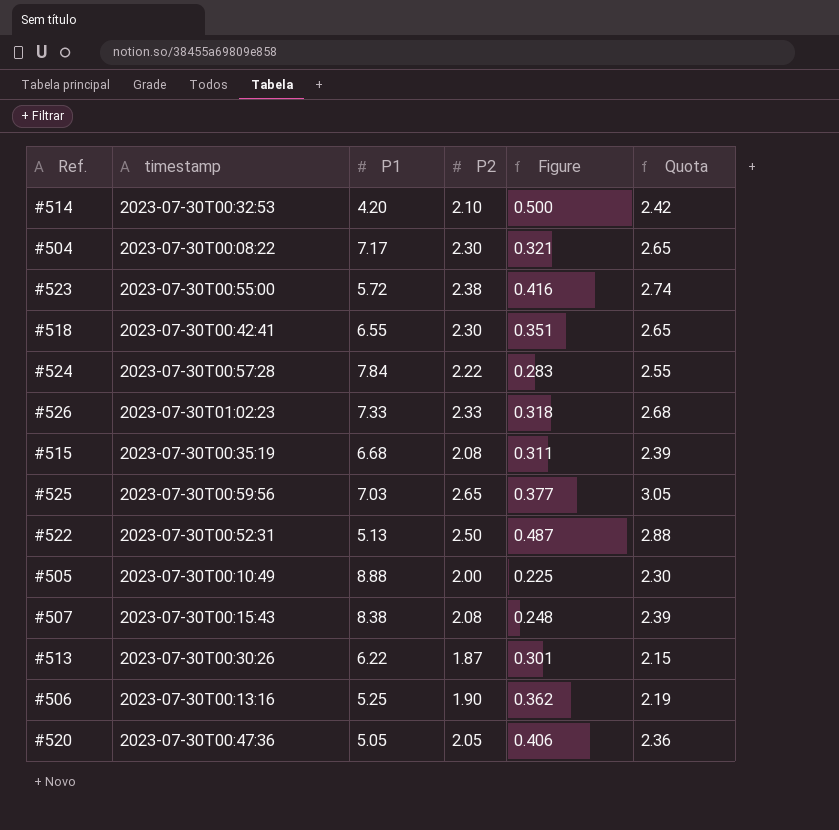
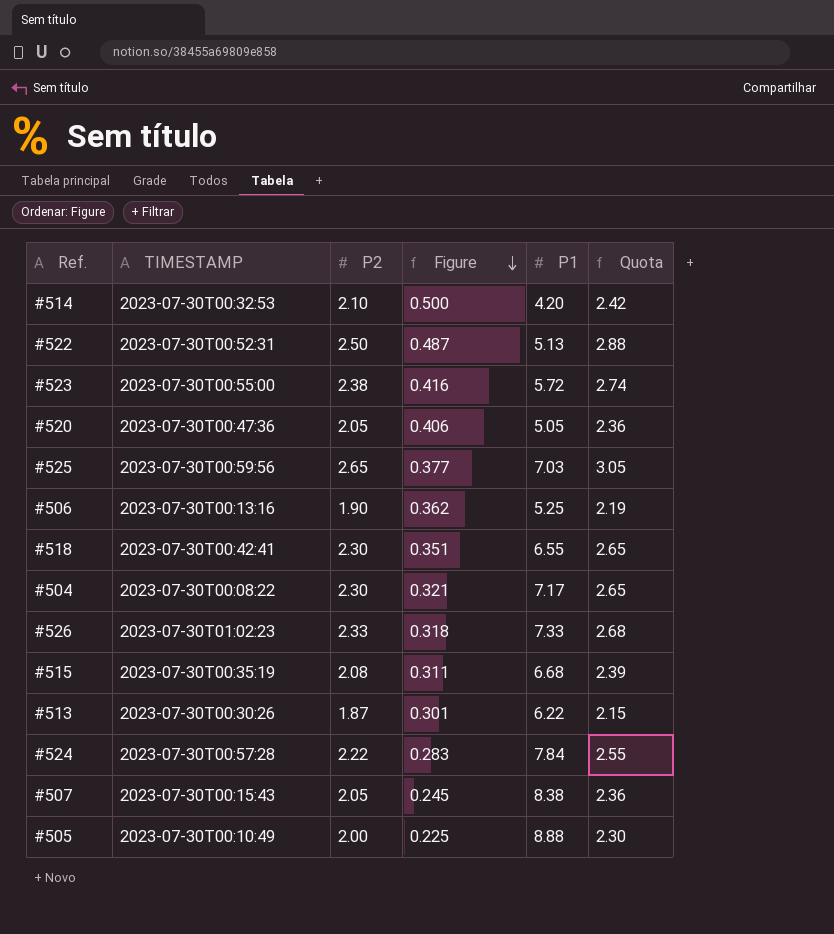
row order: none -> Figure descending
column name: timestamp -> TIMESTAMP
column P1 | position: 3 -> 5
#507 | P2: 2.08 -> 2.05
#507 | Figure: 0.248 -> 0.245
#507 | Quota: 2.39 -> 2.36

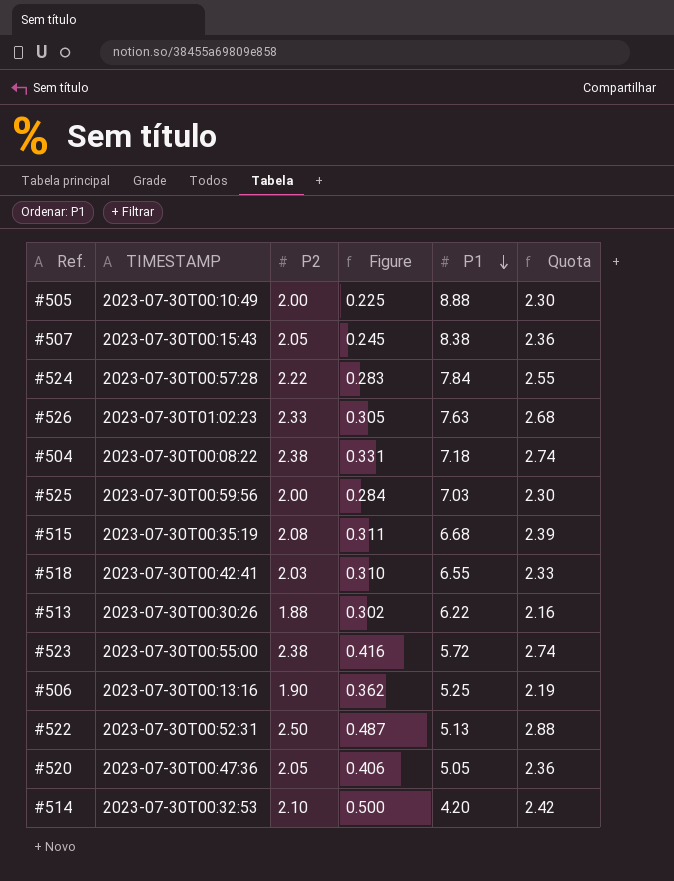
row order: Figure descending -> P1 descending
#526 | Figure: 0.318 -> 0.305
#526 | P1: 7.33 -> 7.63
#504 | P2: 2.30 -> 2.38
#504 | Figure: 0.321 -> 0.331
#504 | P1: 7.17 -> 7.18
#504 | Quota: 2.65 -> 2.74
#525 | P2: 2.65 -> 2.00
#525 | Figure: 0.377 -> 0.284
#525 | Quota: 3.05 -> 2.30
#518 | P2: 2.30 -> 2.03
#518 | Figure: 0.351 -> 0.310
#518 | Quota: 2.65 -> 2.33
#513 | P2: 1.87 -> 1.88
#513 | Figure: 0.301 -> 0.302
#513 | Quota: 2.15 -> 2.16

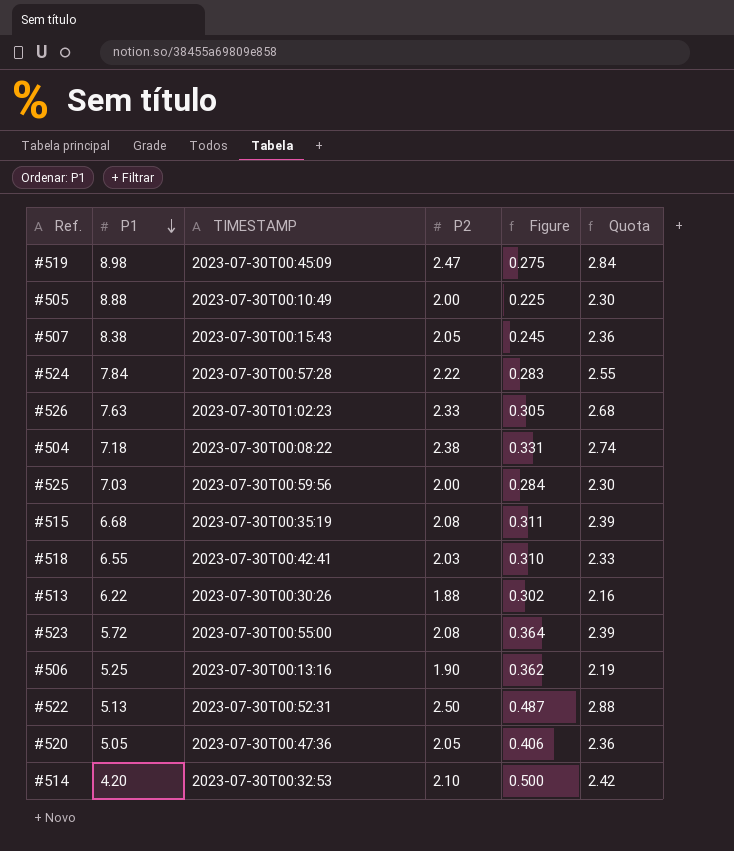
column P1 | position: 5 -> 2
row #519: none -> 8.98 | 2023-07-30T00:45:09 | 2.47 | 0.275 | 2.84
#523 | P2: 2.38 -> 2.08
#523 | Figure: 0.416 -> 0.364
#523 | Quota: 2.74 -> 2.39

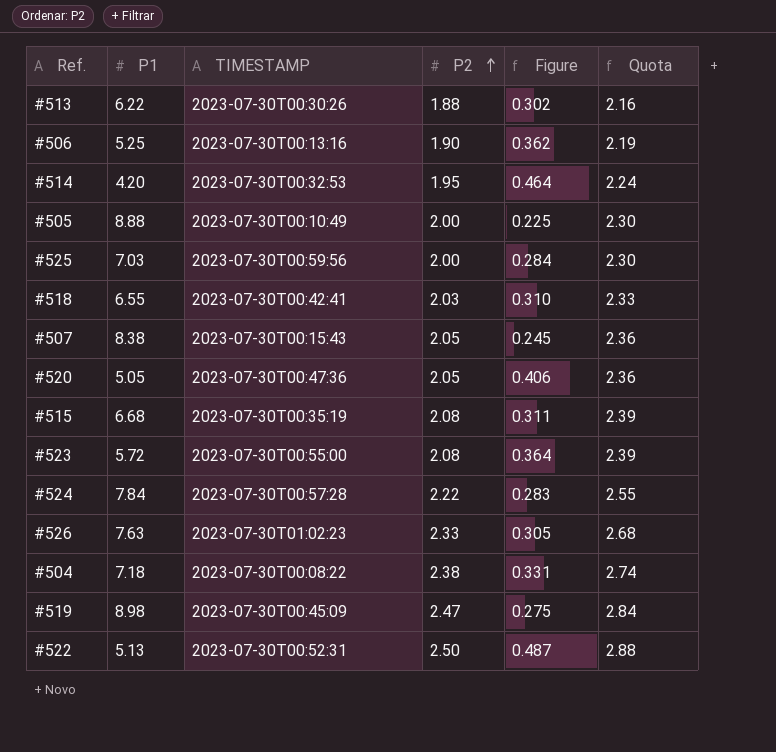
row order: P1 descending -> P2 ascending
#514 | P2: 2.10 -> 1.95
#514 | Figure: 0.500 -> 0.464
#514 | Quota: 2.42 -> 2.24

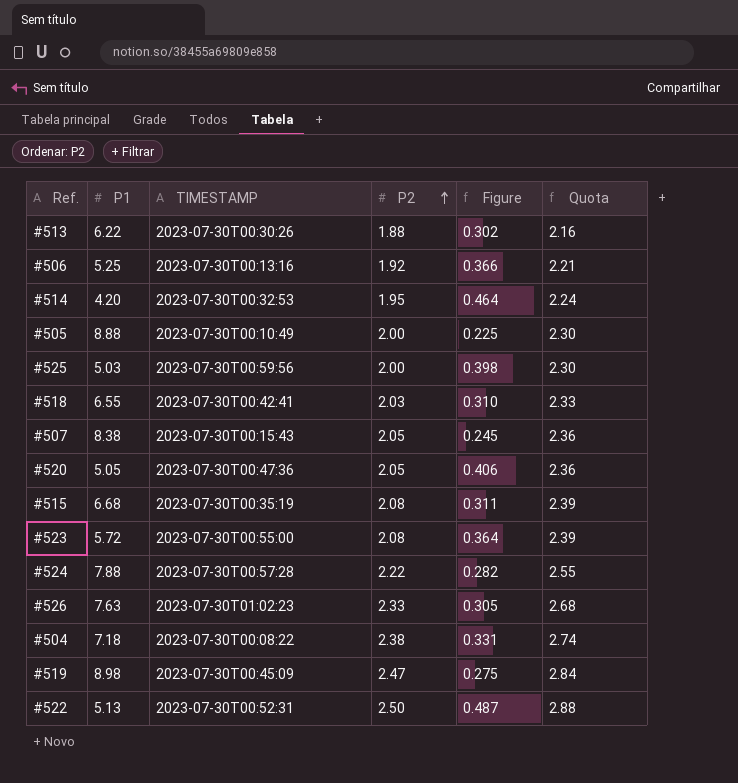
#506 | P2: 1.90 -> 1.92
#506 | Figure: 0.362 -> 0.366
#506 | Quota: 2.19 -> 2.21
#525 | P1: 7.03 -> 5.03
#525 | Figure: 0.284 -> 0.398
#524 | P1: 7.84 -> 7.88
#524 | Figure: 0.283 -> 0.282

